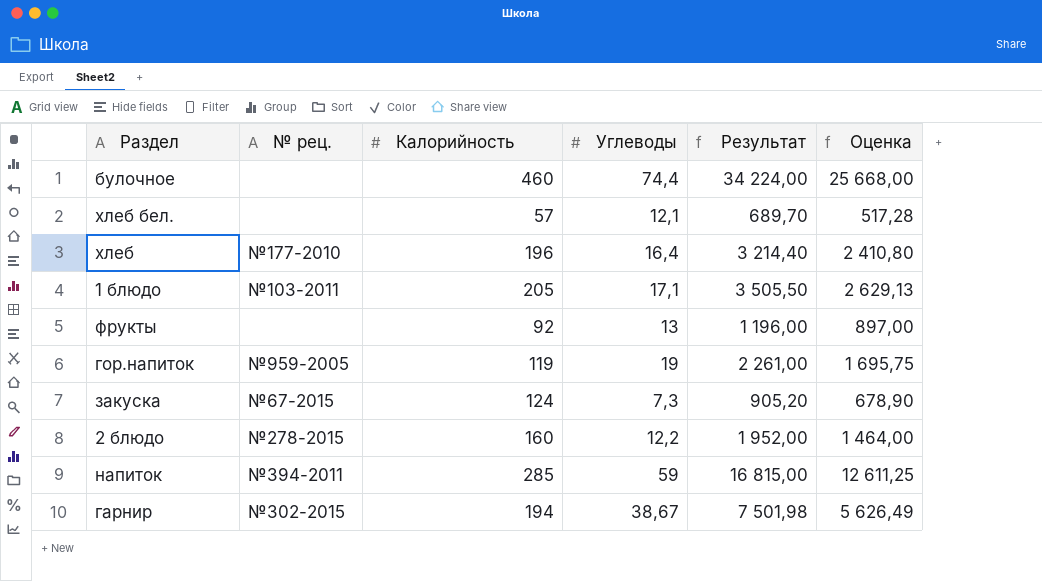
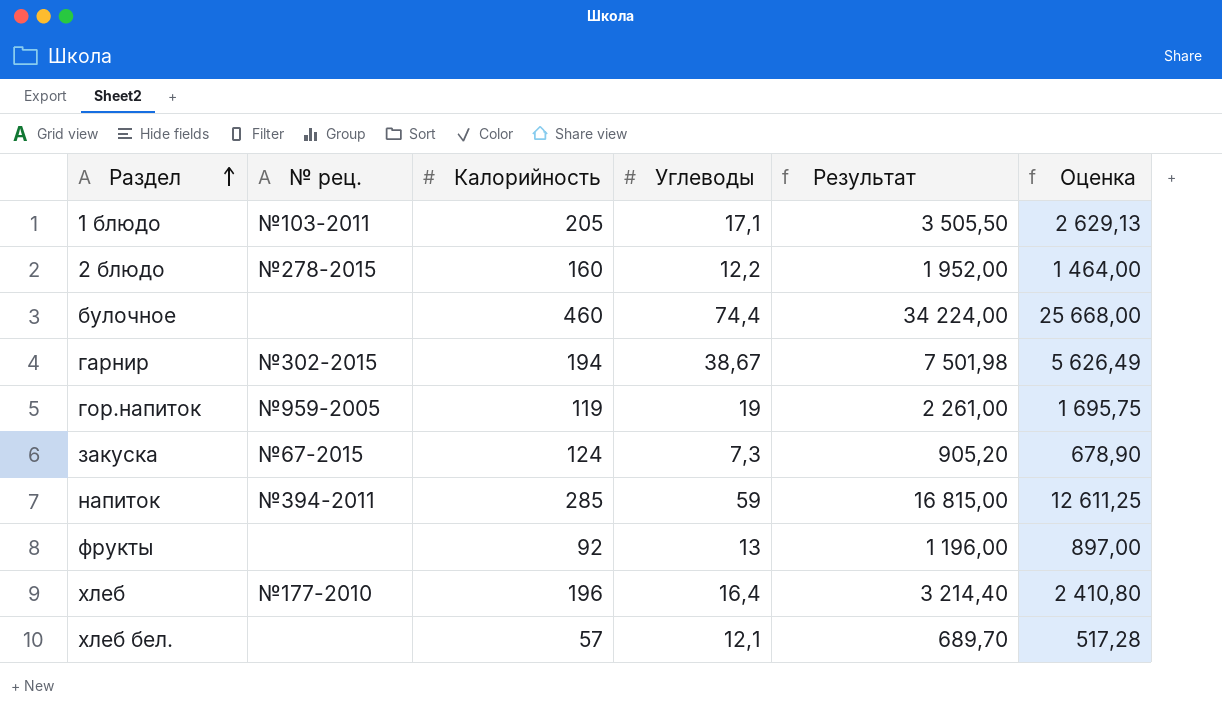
row order: none -> Раздел ascending

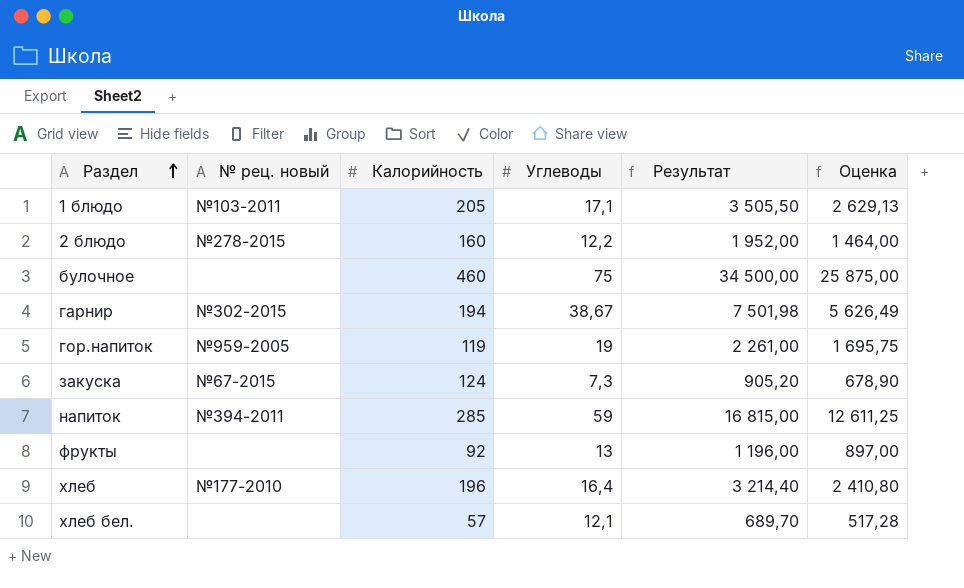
column name: № рец. -> № рец. новый
булочное | Углеводы: 74,4 -> 75
булочное | Результат: 34 224,00 -> 34 500,00
булочное | Оценка: 25 668,00 -> 25 875,00

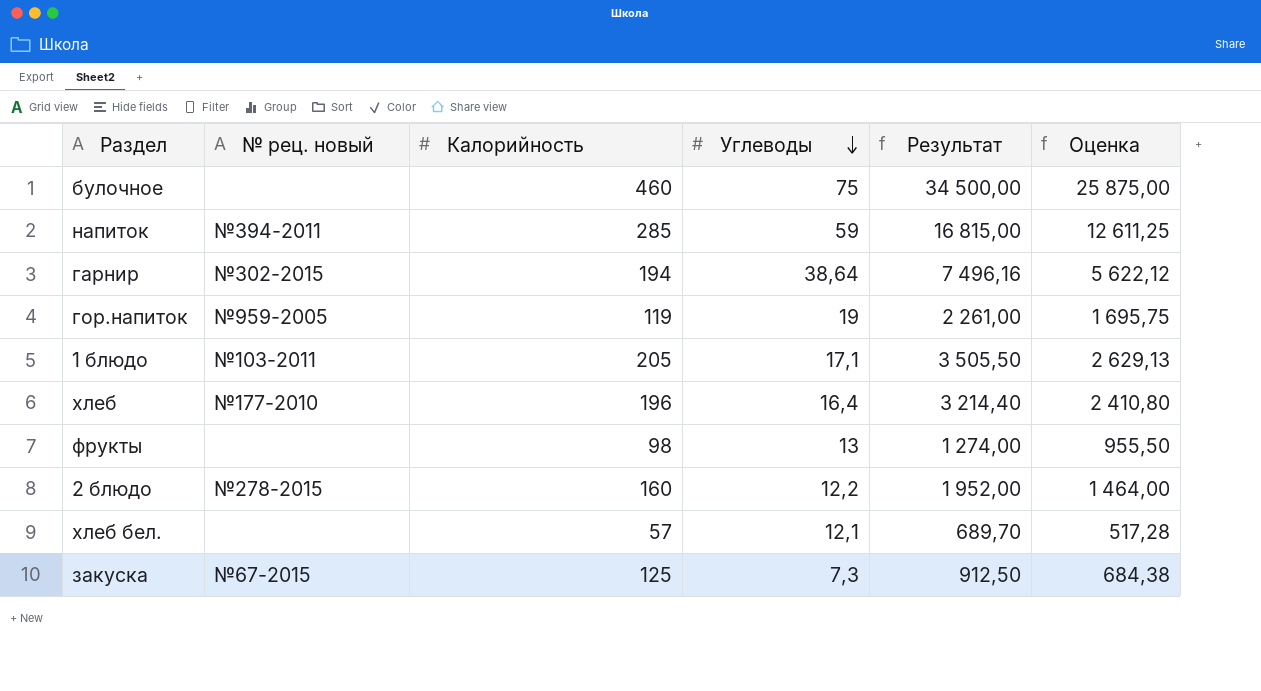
row order: Раздел ascending -> Углеводы descending
гарнир | Углеводы: 38,67 -> 38,64
гарнир | Результат: 7 501,98 -> 7 496,16
гарнир | Оценка: 5 626,49 -> 5 622,12
фрукты | Калорийность: 92 -> 98
фрукты | Результат: 1 196,00 -> 1 274,00
фрукты | Оценка: 897,00 -> 955,50
закуска | Калорийность: 124 -> 125
закуска | Результат: 905,20 -> 912,50
закуска | Оценка: 678,90 -> 684,38

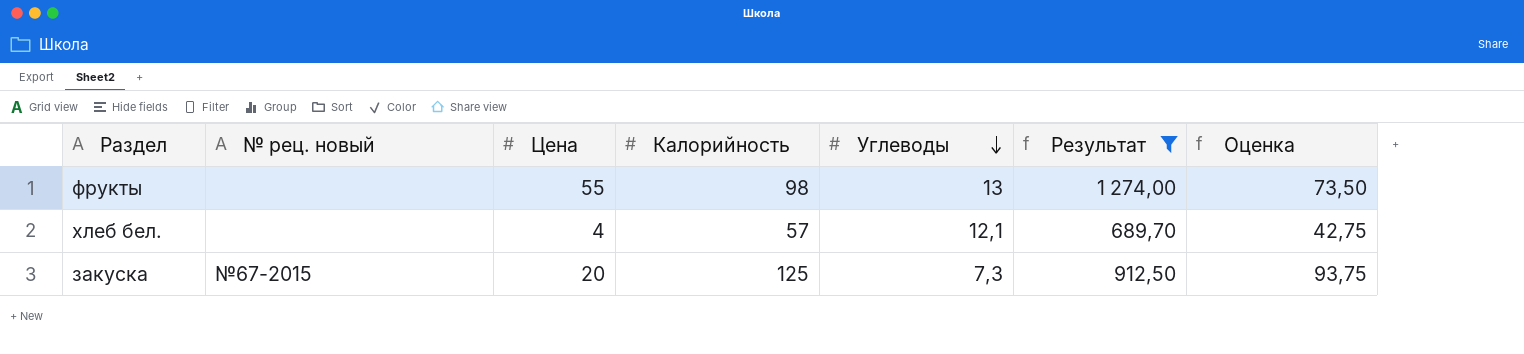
filter: none -> Результат <= 1 274,00
column Цена | position: none -> 3
column Оценка | formula: [Результат] * 0,75 -> [Калорийность] * 0,75

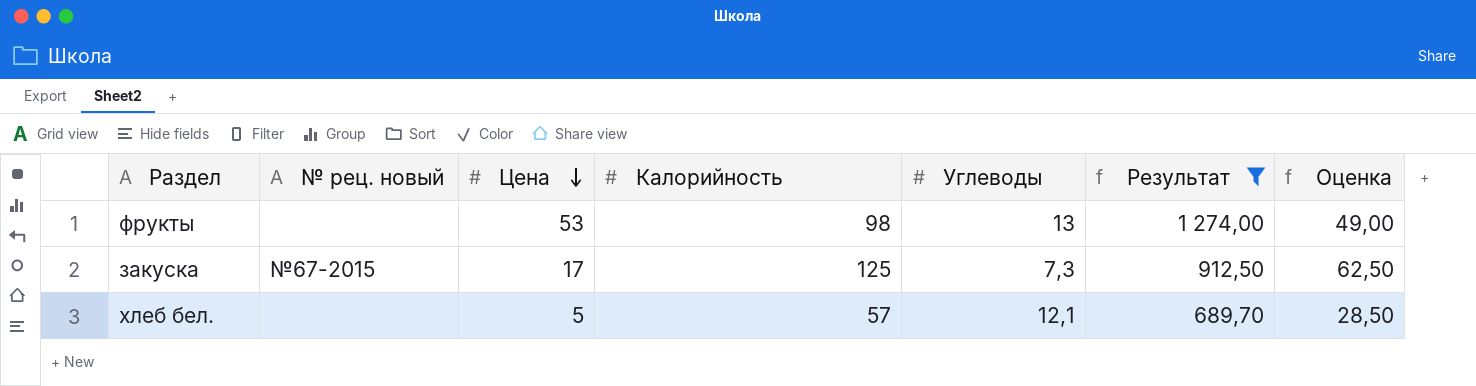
row order: Углеводы descending -> Цена descending
column Оценка | formula: [Калорийность] * 0,75 -> [Калорийность] * 0,5
фрукты | Цена: 55 -> 53
закуска | Цена: 20 -> 17
хлеб бел. | Цена: 4 -> 5

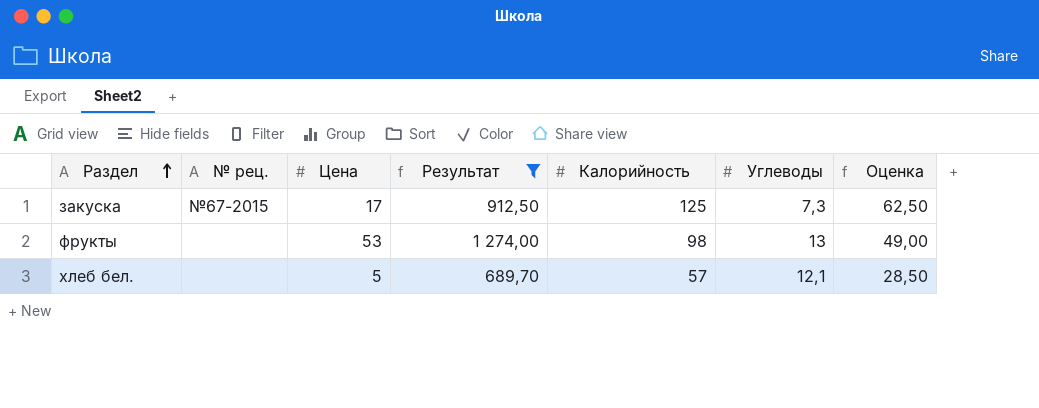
row order: Цена descending -> Раздел ascending
column name: № рец. новый -> № рец.
column Результат | position: 6 -> 4

